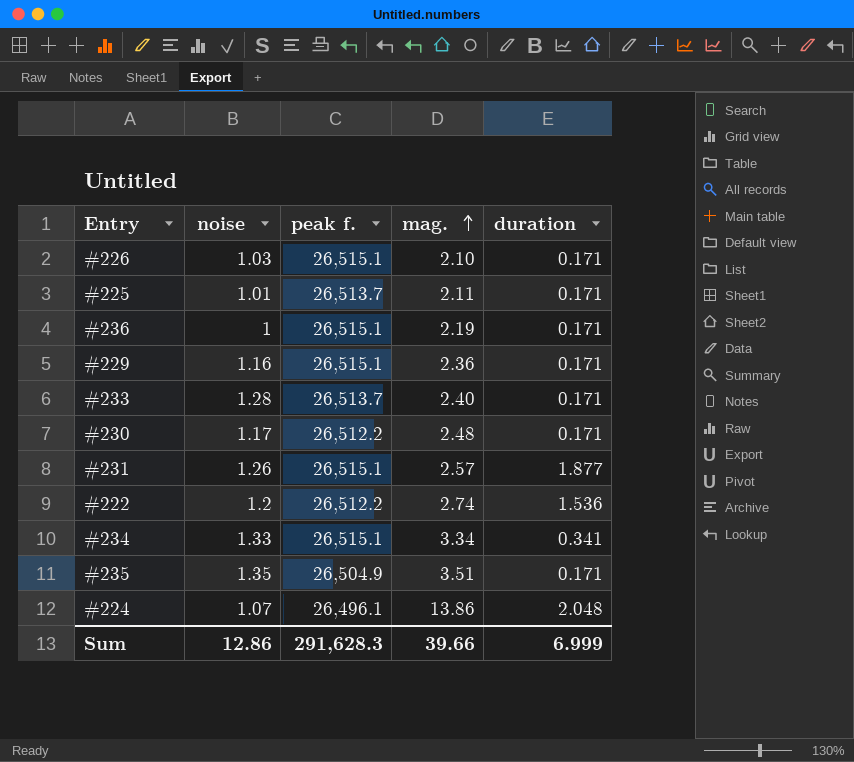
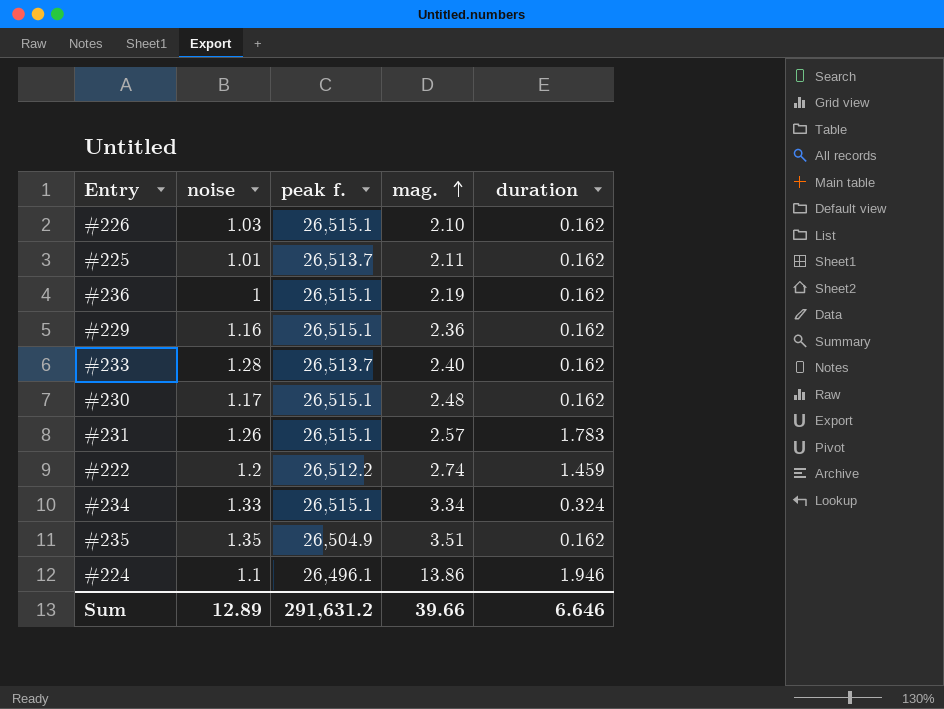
#226 | duration: 0.171 -> 0.162
#225 | duration: 0.171 -> 0.162
#236 | duration: 0.171 -> 0.162
#229 | duration: 0.171 -> 0.162
#233 | duration: 0.171 -> 0.162
#230 | peak f.: 26,512.2 -> 26,515.1
#230 | duration: 0.171 -> 0.162
#231 | duration: 1.877 -> 1.783
#222 | duration: 1.536 -> 1.459
#234 | duration: 0.341 -> 0.324
#235 | duration: 0.171 -> 0.162
#224 | noise: 1.07 -> 1.1
#224 | duration: 2.048 -> 1.946
Sum | noise: 12.86 -> 12.89
Sum | peak f.: 291,628.3 -> 291,631.2
Sum | duration: 6.999 -> 6.646

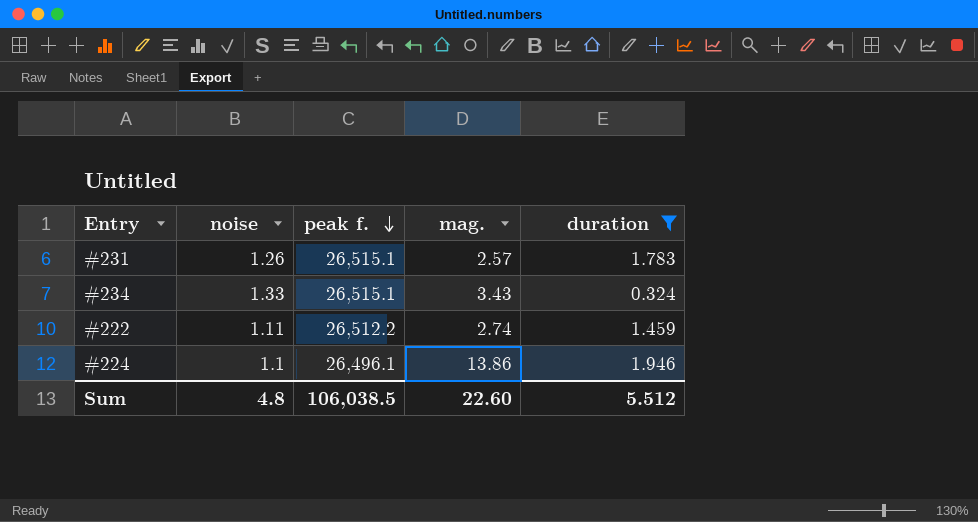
filter: none -> duration != 0.162
row order: mag. ascending -> peak f. descending
#234 | mag.: 3.34 -> 3.43
#222 | noise: 1.2 -> 1.11
Sum | noise: 12.89 -> 4.8
Sum | peak f.: 291,631.2 -> 106,038.5
Sum | mag.: 39.66 -> 22.60
Sum | duration: 6.646 -> 5.512

